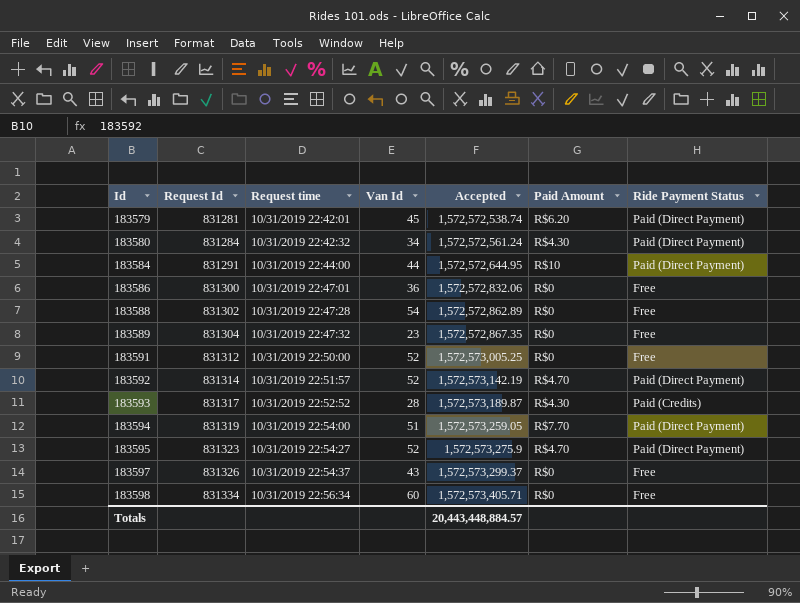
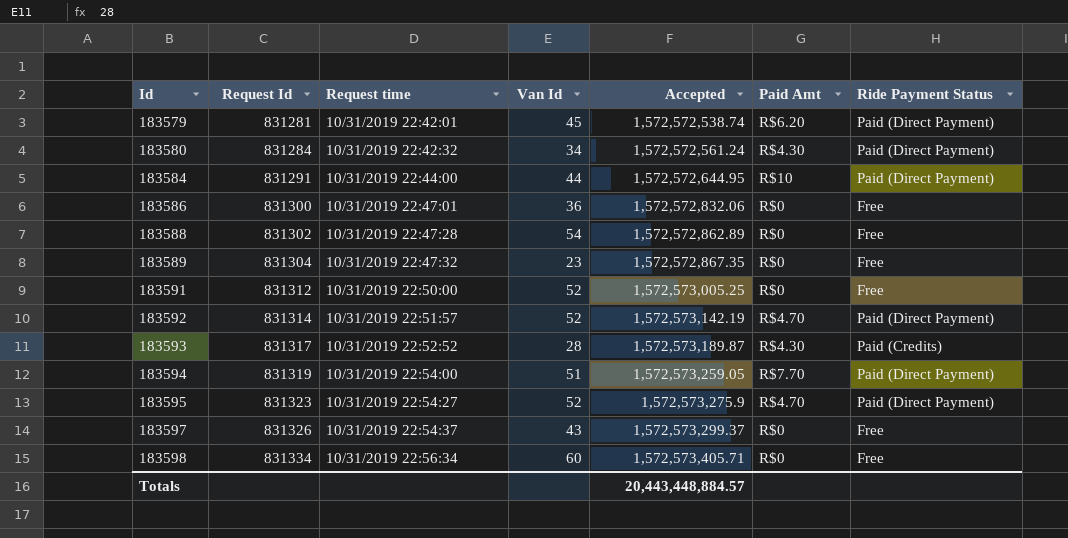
column name: Paid Amount -> Paid Amt

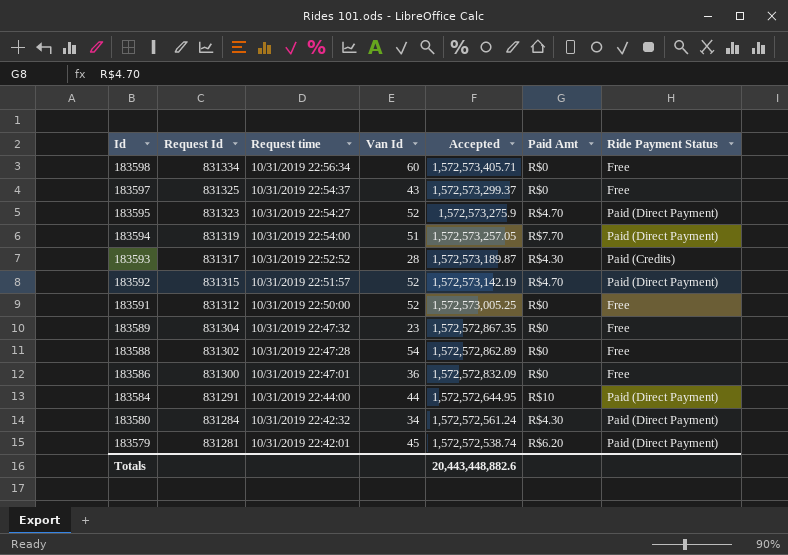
row order: Id ascending -> Id descending
183597 | Request Id: 831326 -> 831325
183594 | Accepted: 1,572,573,259.05 -> 1,572,573,257.05
183592 | Request Id: 831314 -> 831315
183586 | Accepted: 1,572,572,832.06 -> 1,572,572,832.09
Totals | Accepted: 20,443,448,884.57 -> 20,443,448,882.6

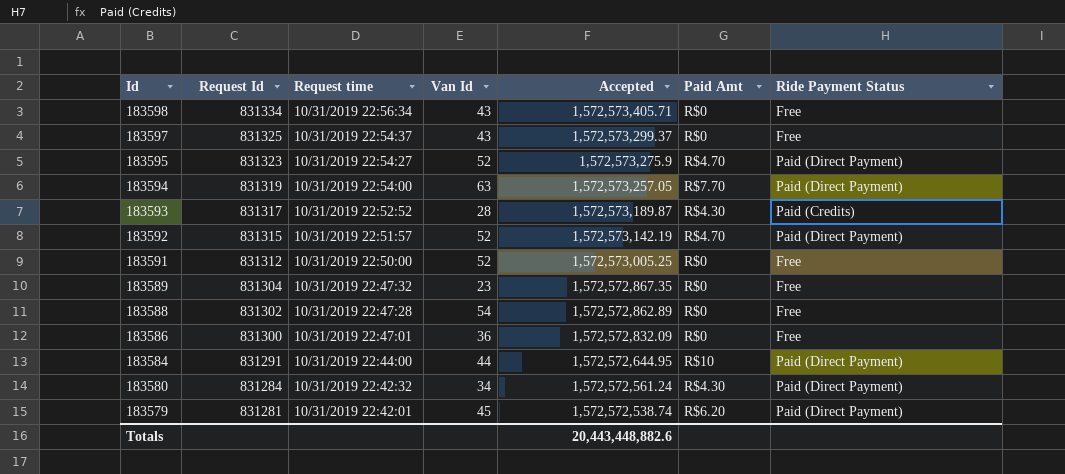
183598 | Van Id: 60 -> 43
183594 | Van Id: 51 -> 63

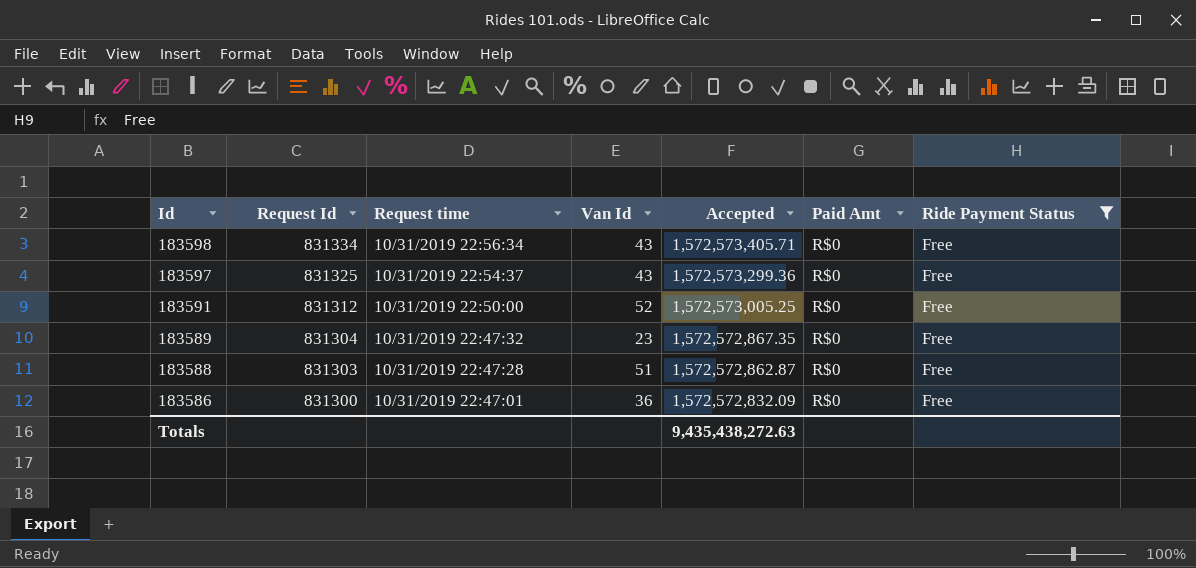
filter: none -> Ride Payment Status = Free
183597 | Accepted: 1,572,573,299.37 -> 1,572,573,299.36
183588 | Request Id: 831302 -> 831303
183588 | Van Id: 54 -> 51
183588 | Accepted: 1,572,572,862.89 -> 1,572,572,862.87
Totals | Accepted: 20,443,448,882.6 -> 9,435,438,272.63

